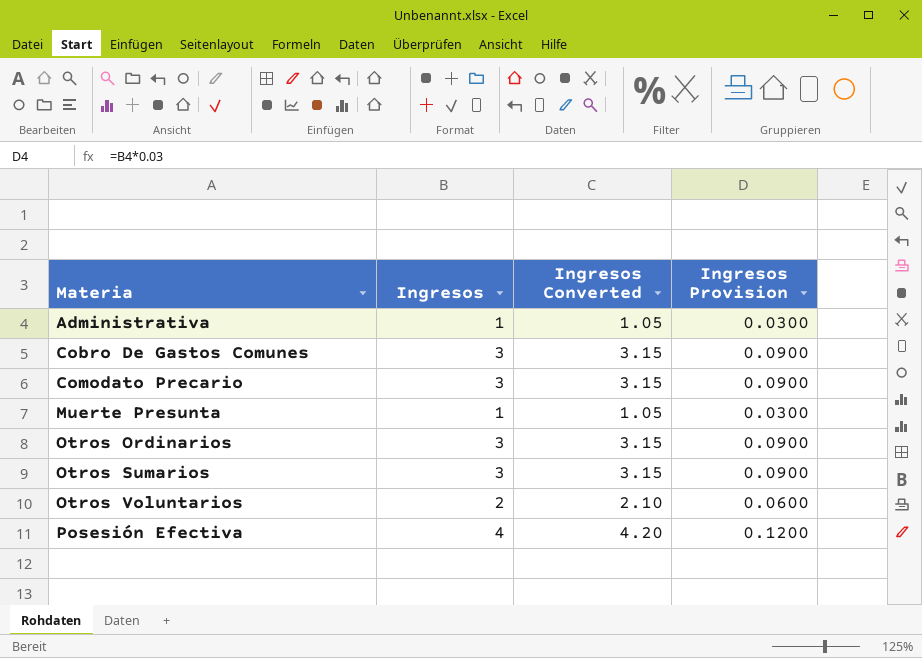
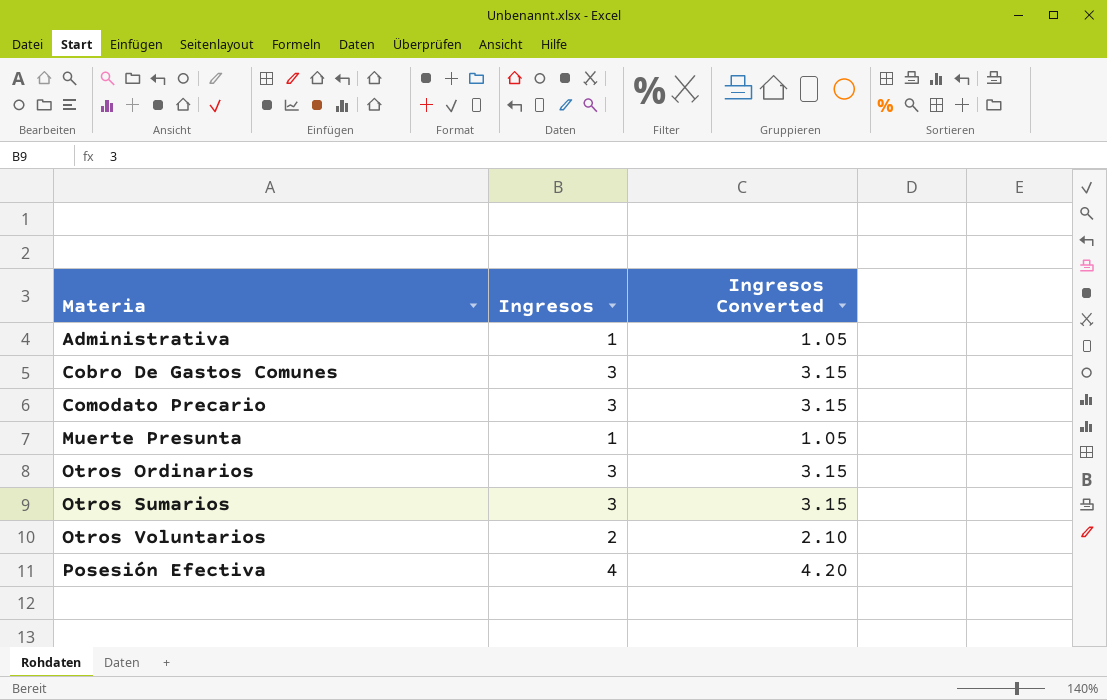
column Ingresos Provision | formula: [Ingresos] * 0.03 -> none

